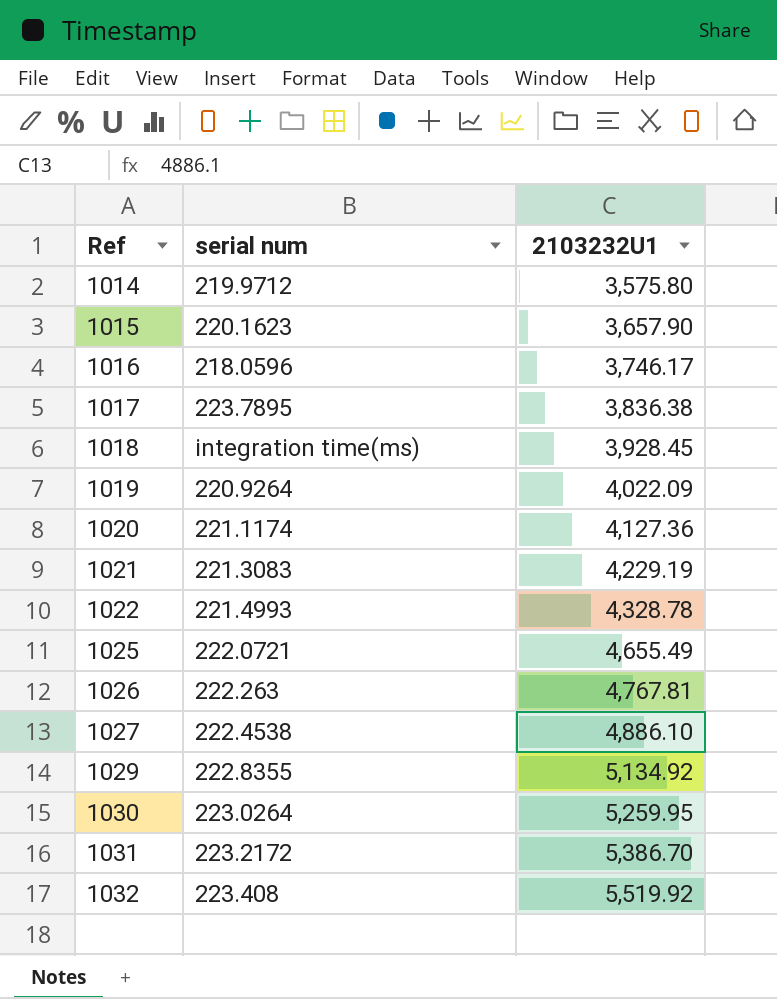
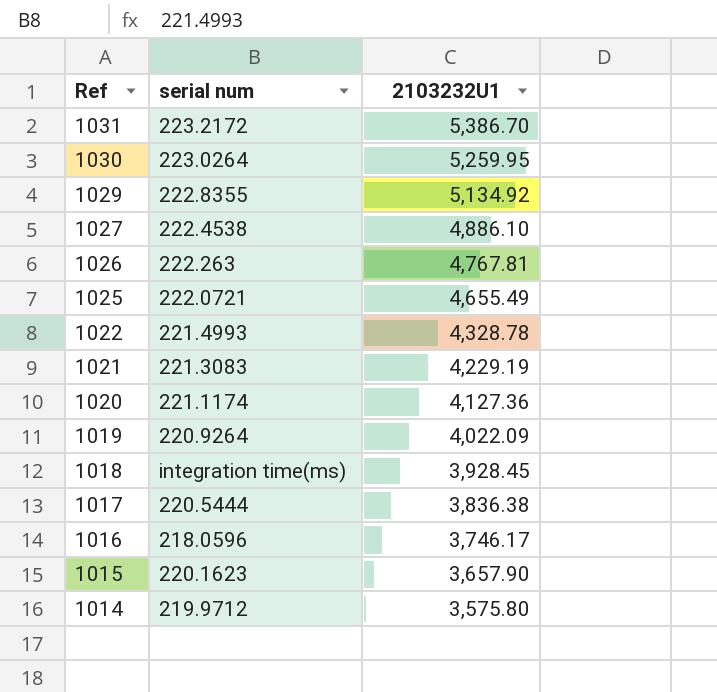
row order: Ref ascending -> Ref descending
row 1032: 223.408 | 5,519.92 -> none
1017 | serial num: 223.7895 -> 220.5444

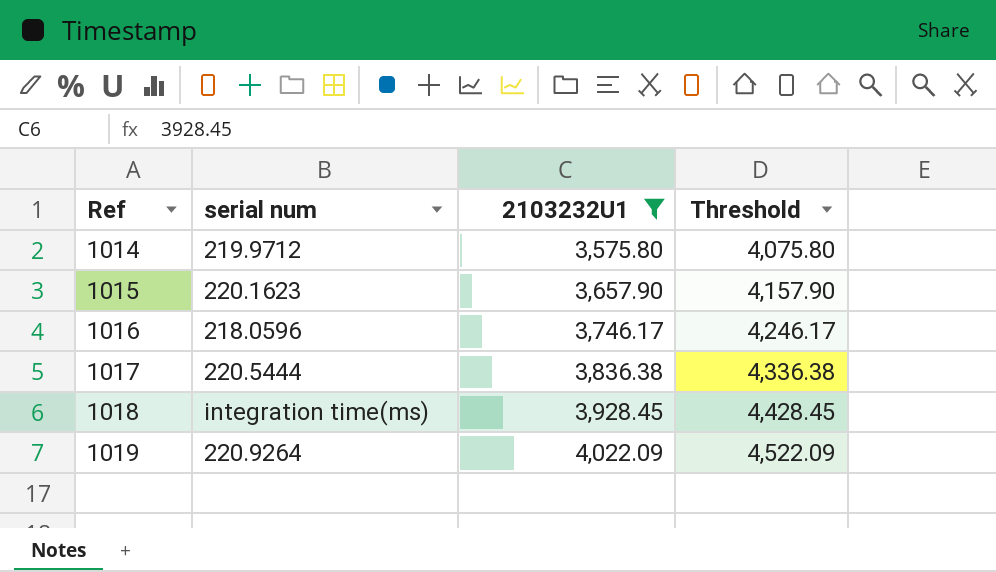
filter: none -> 2103232U1 <= 4,022.09
row order: Ref descending -> Ref ascending
column Threshold | formula: none -> [2103232U1] + 500

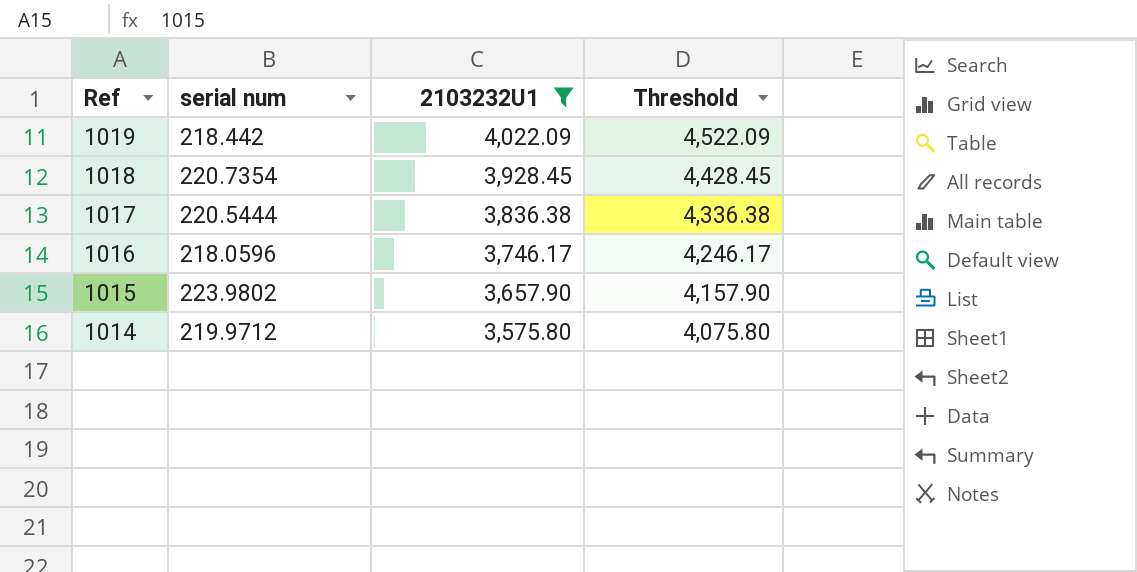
row order: Ref ascending -> Ref descending
1019 | serial num: 220.9264 -> 218.442
1018 | serial num: integration time(ms) -> 220.7354
1015 | serial num: 220.1623 -> 223.9802

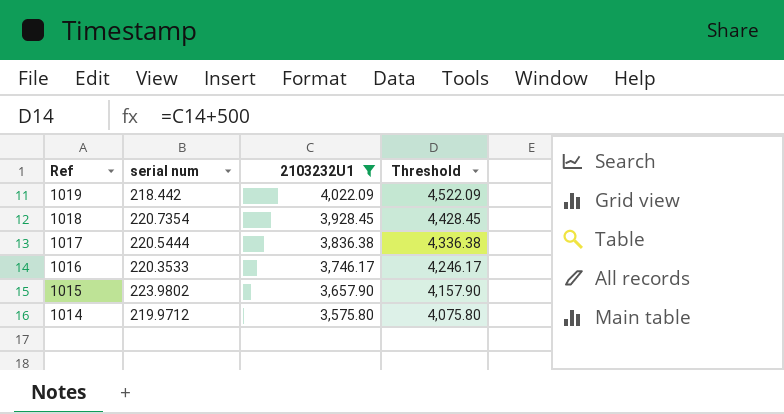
1016 | serial num: 218.0596 -> 220.3533

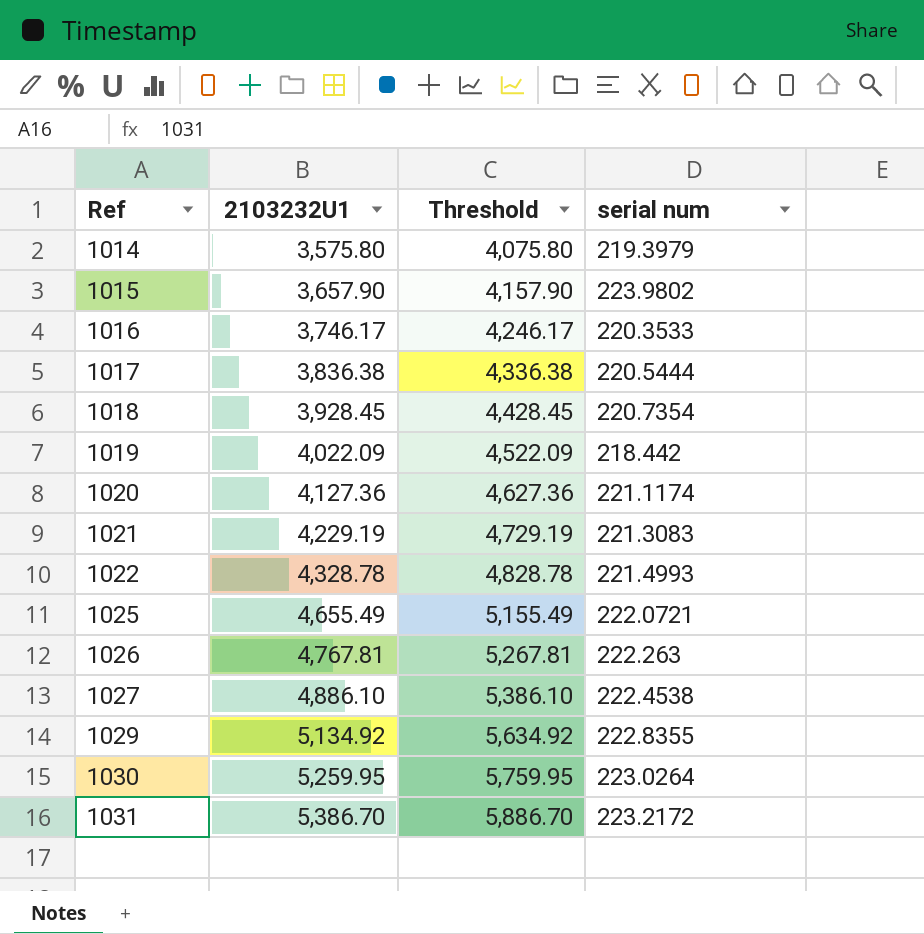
filter: 2103232U1 <= 4,022.09 -> none
row order: Ref descending -> Ref ascending
column serial num | position: 2 -> 4
1014 | serial num: 219.9712 -> 219.3979

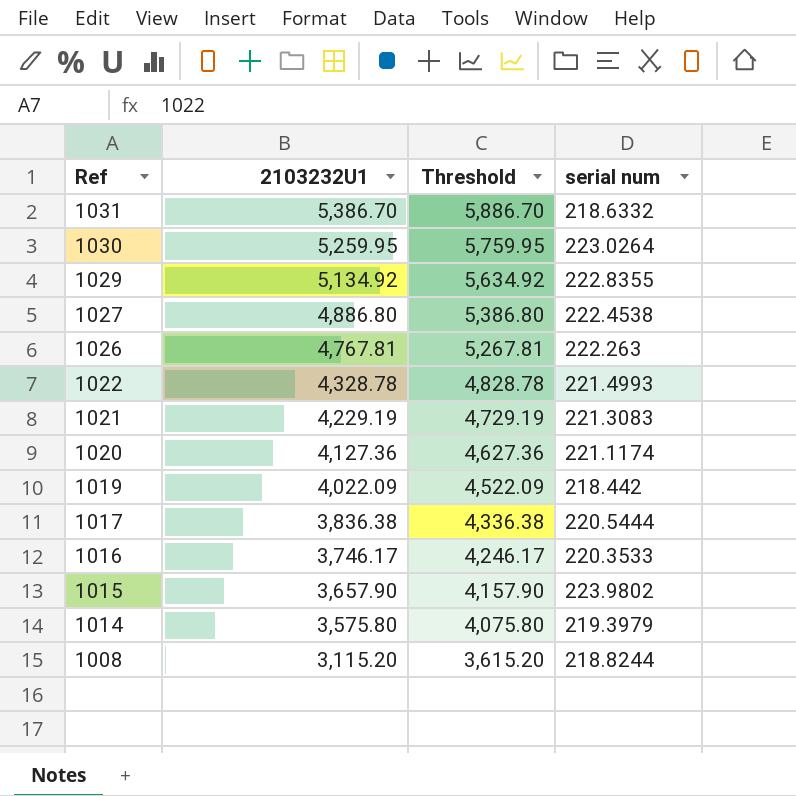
row order: Ref ascending -> Ref descending
row 1018: 3,928.45 | 4,428.45 | 220.7354 -> none
row 1025: 4,655.49 | 5,155.49 | 222.0721 -> none
1031 | serial num: 223.2172 -> 218.6332
1027 | 2103232U1: 4,886.10 -> 4,886.80
1027 | Threshold: 5,386.10 -> 5,386.80
row 1008: none -> 3,115.20 | 3,615.20 | 218.8244

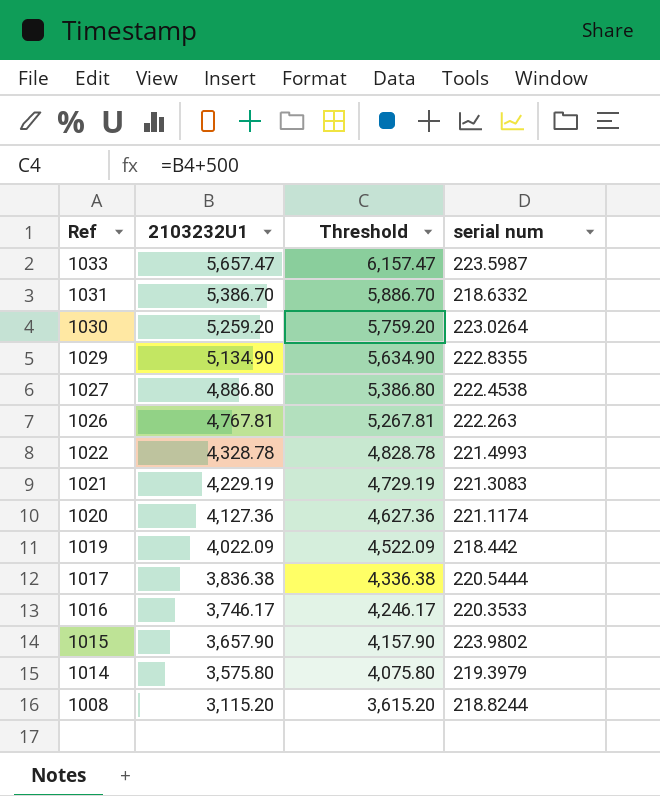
row 1033: none -> 5,657.47 | 6,157.47 | 223.5987
1030 | 2103232U1: 5,259.95 -> 5,259.20
1030 | Threshold: 5,759.95 -> 5,759.20
1029 | 2103232U1: 5,134.92 -> 5,134.90
1029 | Threshold: 5,634.92 -> 5,634.90

